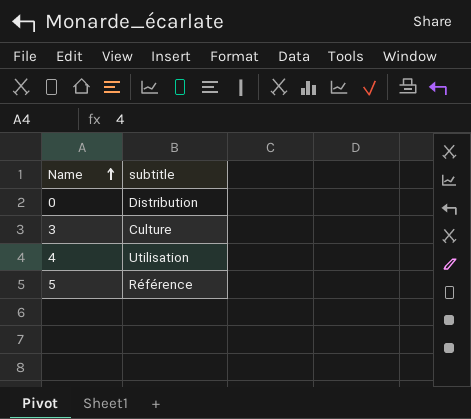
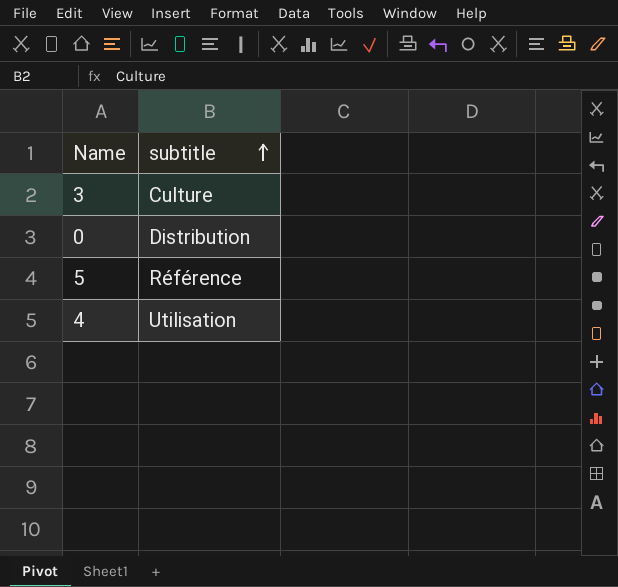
row order: Name ascending -> subtitle ascending

